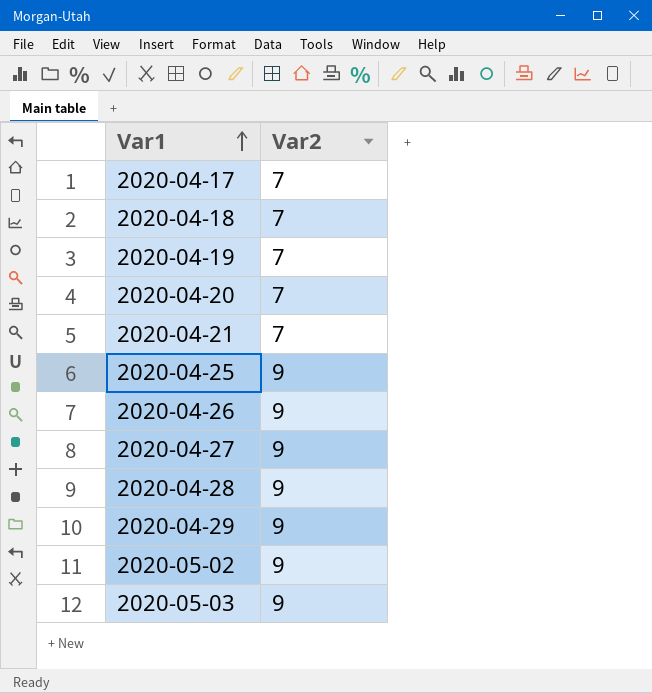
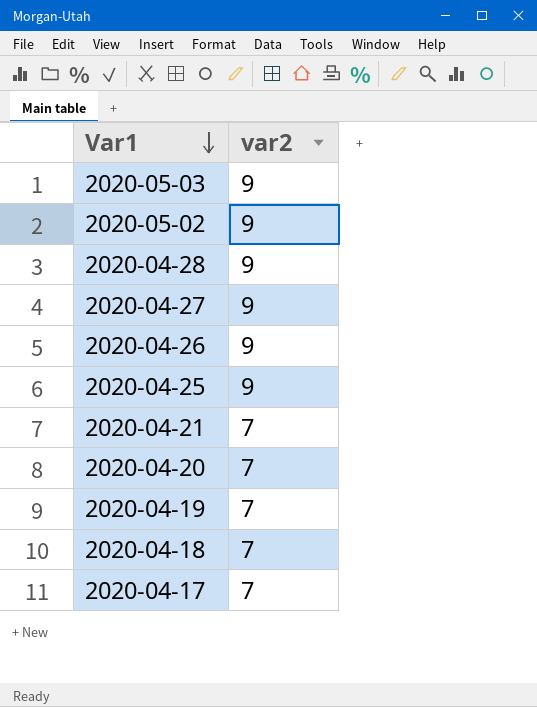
row order: Var1 ascending -> Var1 descending
column name: Var2 -> var2
row 2020-04-29: 9 -> none

